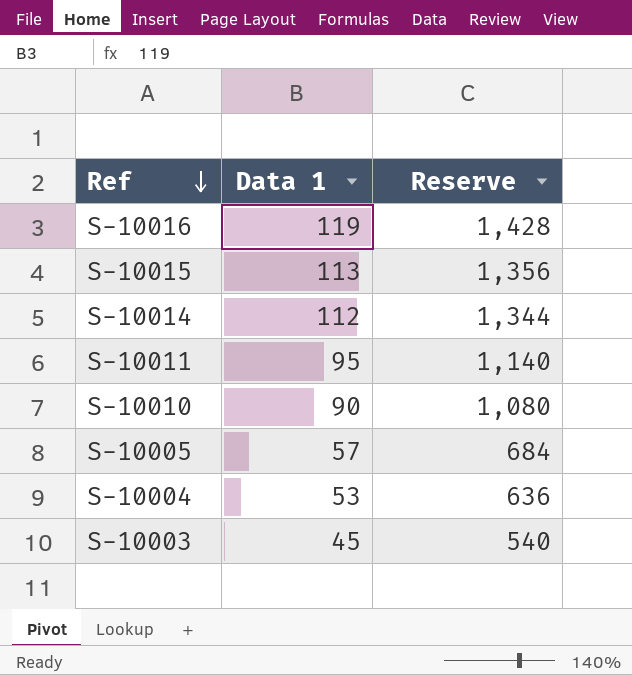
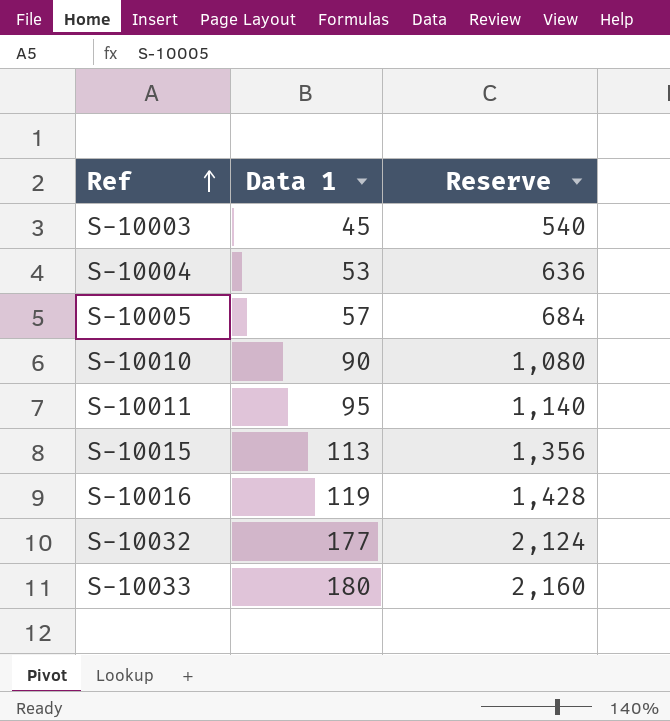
row order: Ref descending -> Ref ascending
row S-10014: 112 | 1,344 -> none
row S-10032: none -> 177 | 2,124
row S-10033: none -> 180 | 2,160

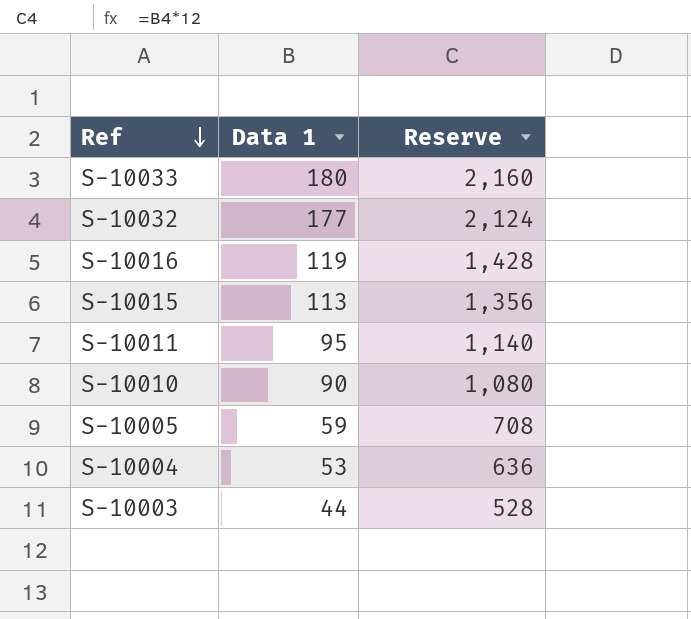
row order: Ref ascending -> Ref descending
S-10005 | Data 1: 57 -> 59
S-10005 | Reserve: 684 -> 708
S-10003 | Data 1: 45 -> 44
S-10003 | Reserve: 540 -> 528

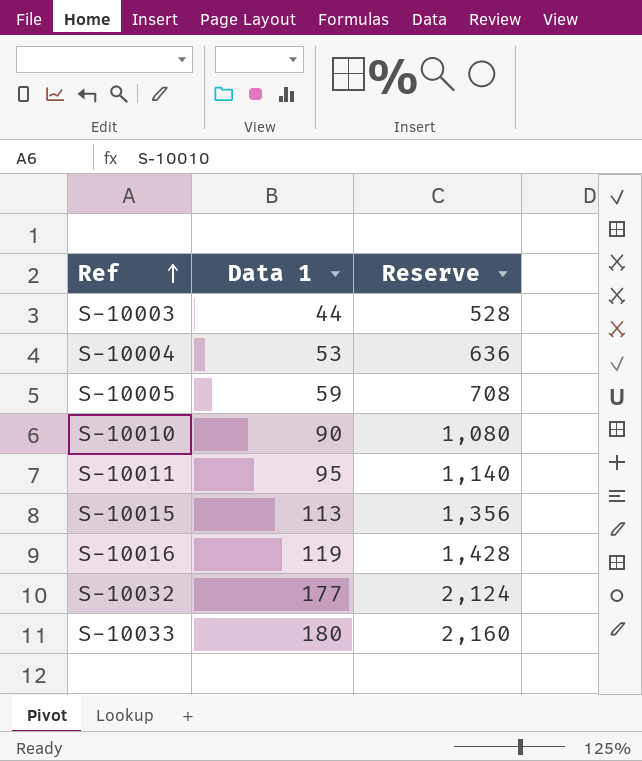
row order: Ref descending -> Ref ascending

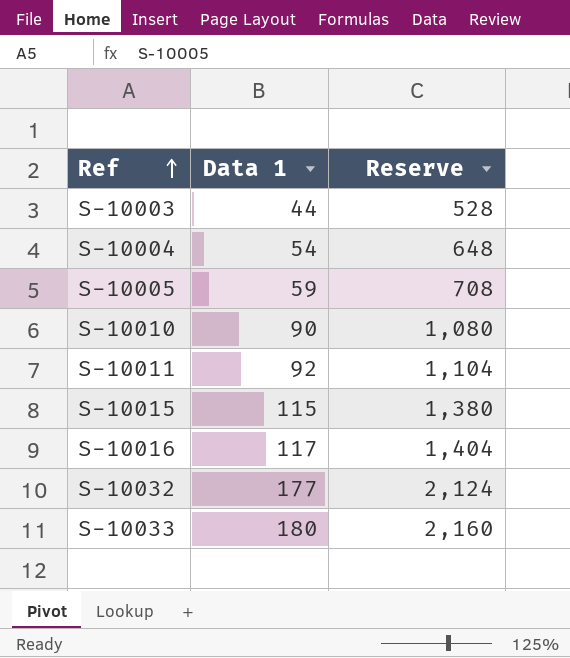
S-10004 | Data 1: 53 -> 54
S-10004 | Reserve: 636 -> 648
S-10011 | Data 1: 95 -> 92
S-10011 | Reserve: 1,140 -> 1,104
S-10015 | Data 1: 113 -> 115
S-10015 | Reserve: 1,356 -> 1,380
S-10016 | Data 1: 119 -> 117
S-10016 | Reserve: 1,428 -> 1,404

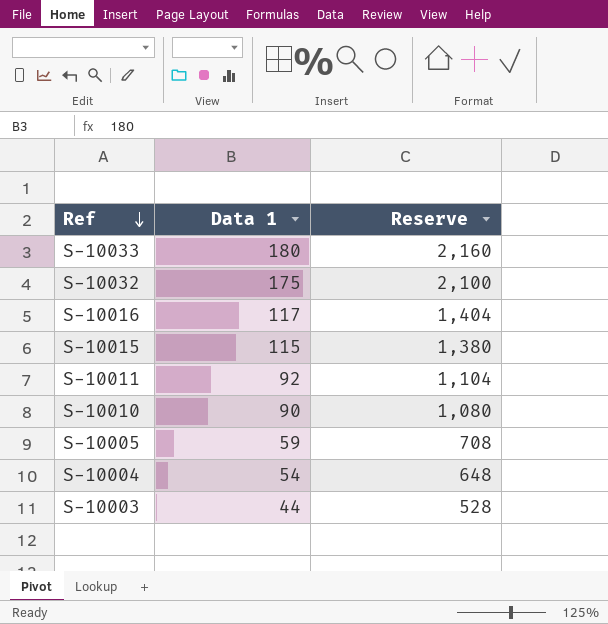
row order: Ref ascending -> Ref descending
S-10032 | Data 1: 177 -> 175
S-10032 | Reserve: 2,124 -> 2,100

